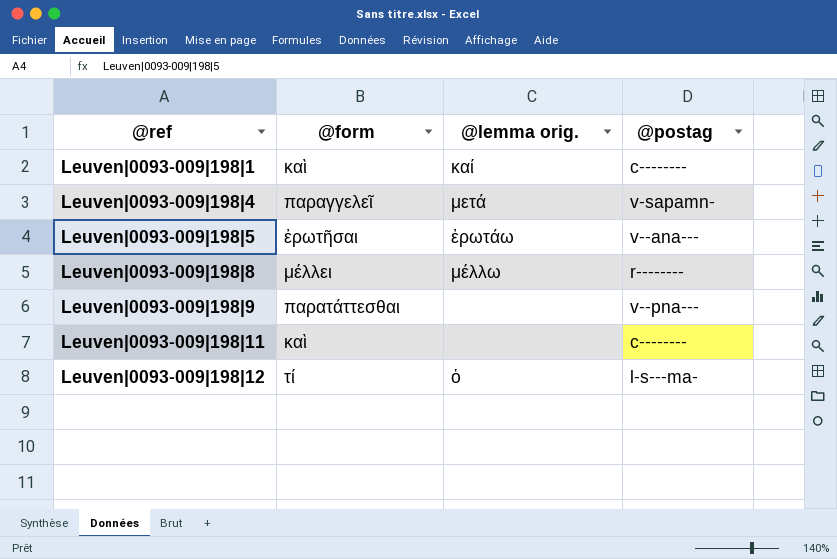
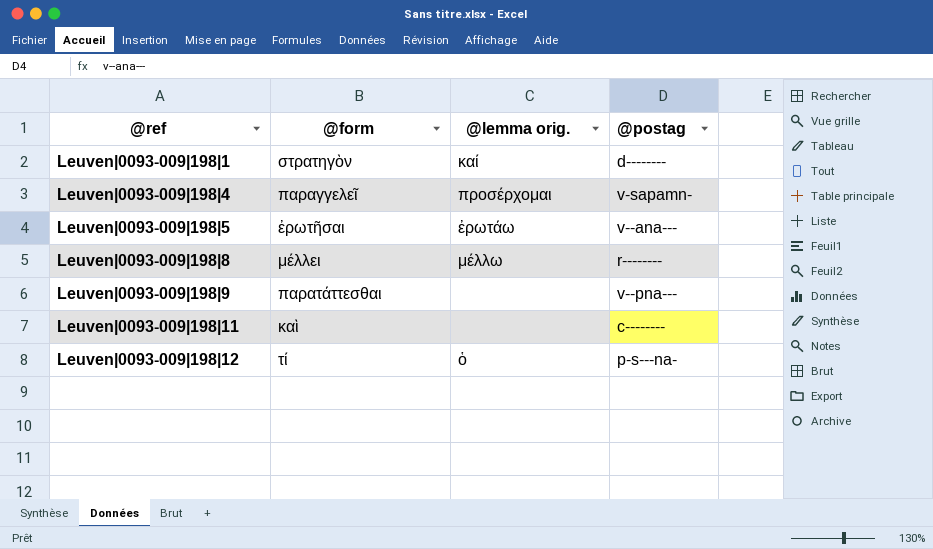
Leuven|0093-009|198|1 | @form: καὶ -> στρατηγὸν
Leuven|0093-009|198|1 | @postag: c-------- -> d--------
Leuven|0093-009|198|4 | @lemma orig.: μετά -> προσέρχομαι
Leuven|0093-009|198|12 | @postag: l-s---ma- -> p-s---na-

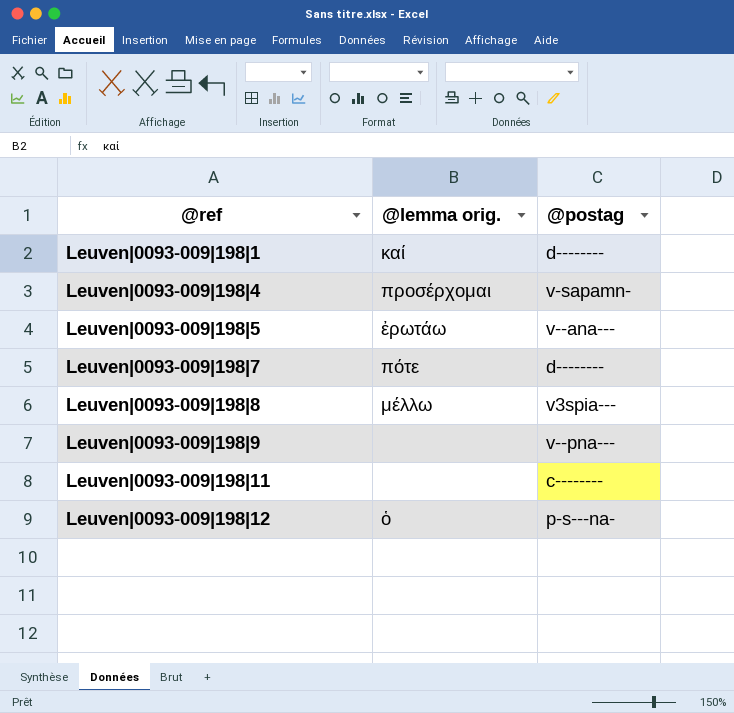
column @form | position: 2 -> none
row Leuven|0093-009|198|7: none -> πότε | d--------
Leuven|0093-009|198|8 | @postag: r-------- -> v3spia---

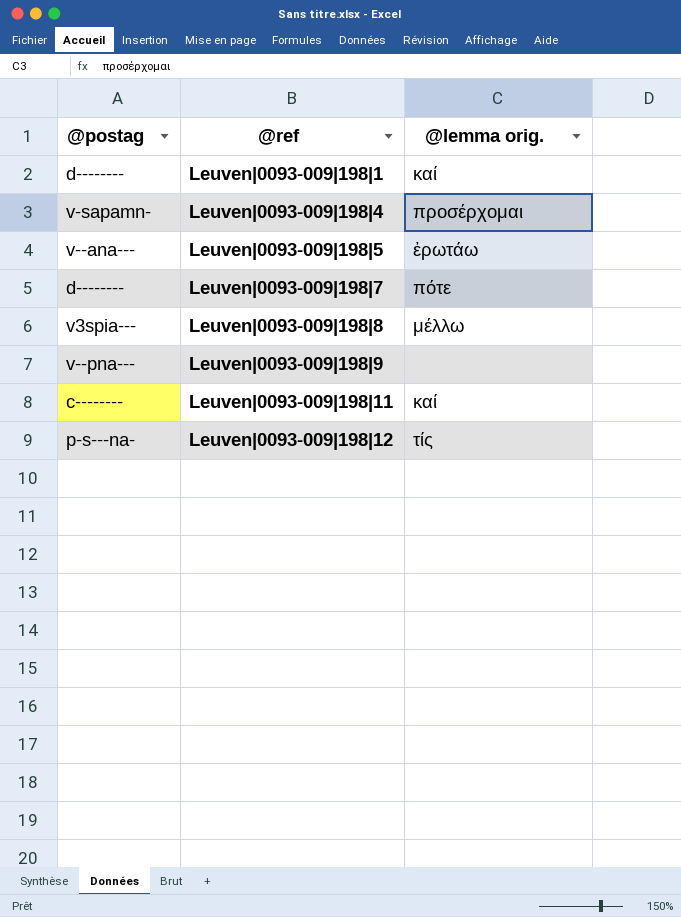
column @postag | position: 3 -> 1
Leuven|0093-009|198|11 | @lemma orig.: none -> καί
Leuven|0093-009|198|12 | @lemma orig.: ὁ -> τίς

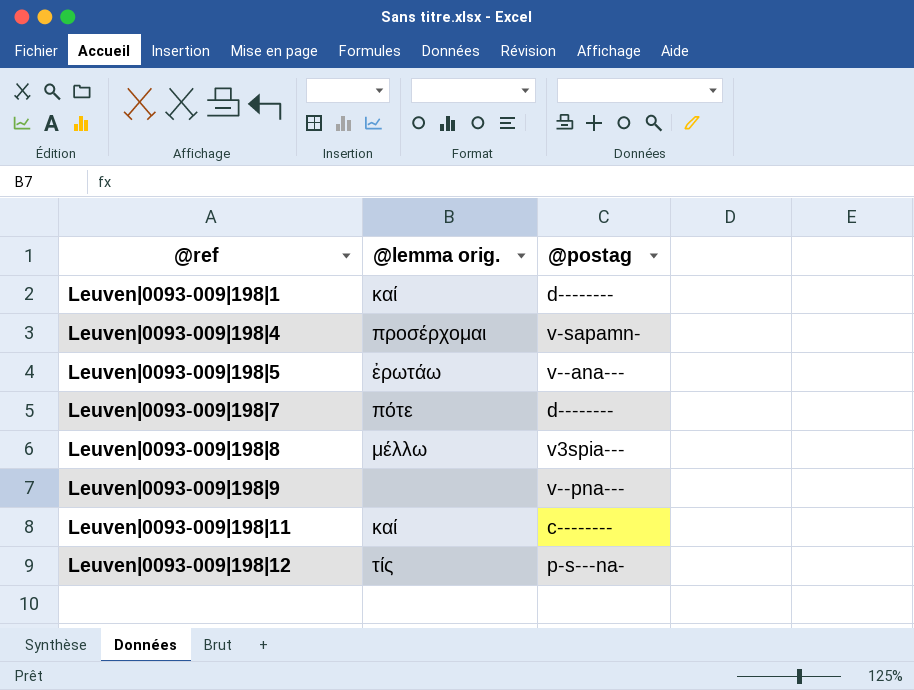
column @postag | position: 1 -> 3

